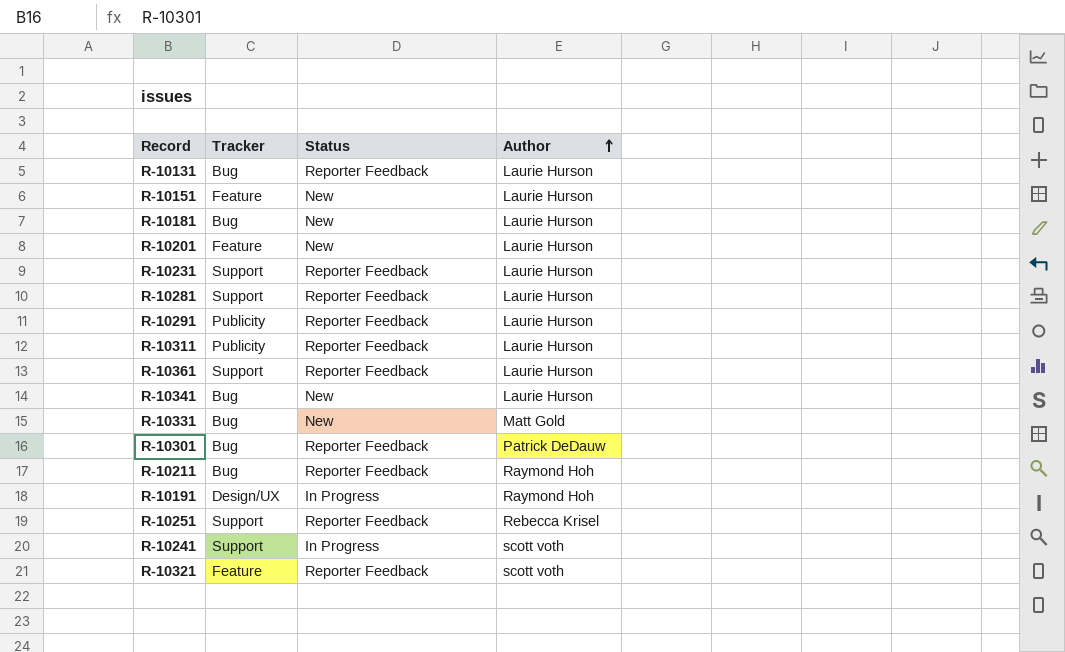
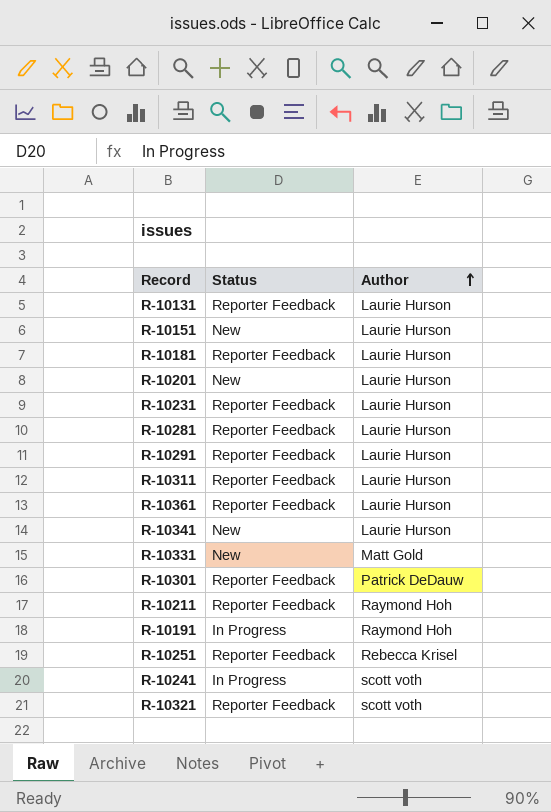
column Tracker | position: 2 -> none
R-10181 | Status: New -> Reporter Feedback

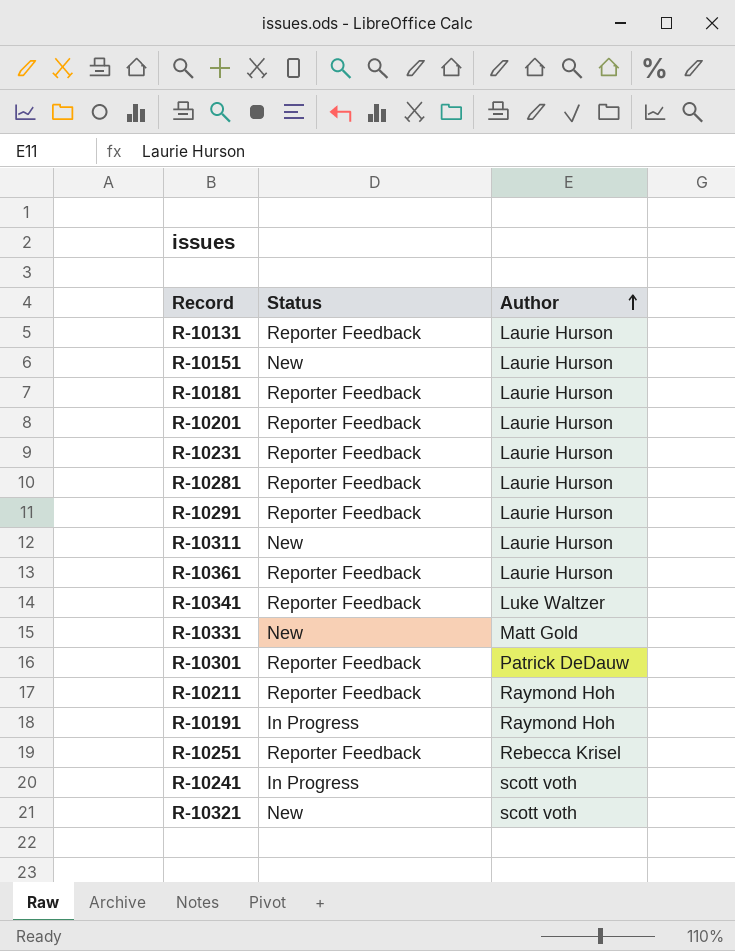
R-10201 | Status: New -> Reporter Feedback
R-10311 | Status: Reporter Feedback -> New
R-10341 | Status: New -> Reporter Feedback
R-10341 | Author: Laurie Hurson -> Luke Waltzer
R-10321 | Status: Reporter Feedback -> New

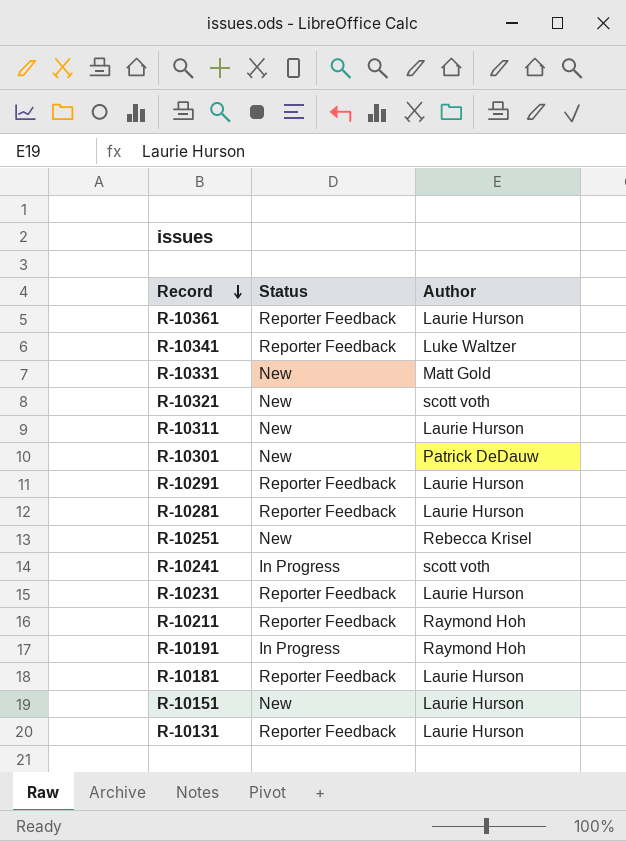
row order: Author ascending -> Record descending
row R-10201: Reporter Feedback | Laurie Hurson -> none
R-10301 | Status: Reporter Feedback -> New
R-10251 | Status: Reporter Feedback -> New

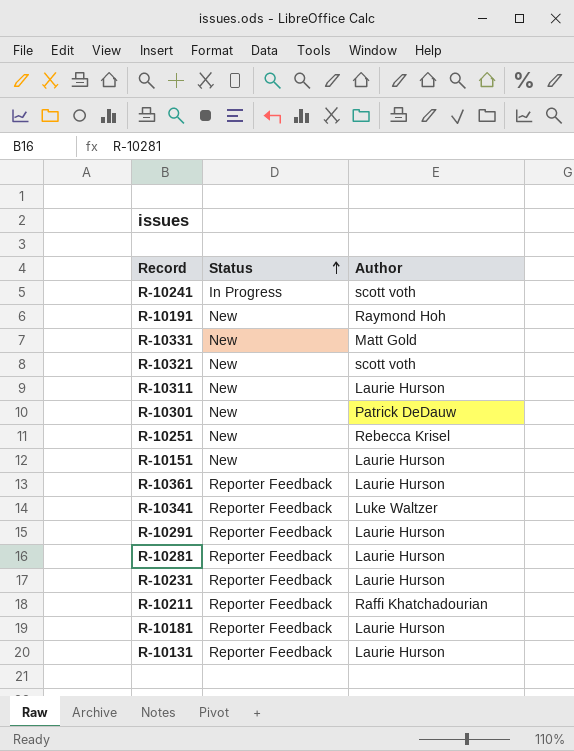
row order: Record descending -> Status ascending
R-10191 | Status: In Progress -> New
R-10211 | Author: Raymond Hoh -> Raffi Khatchadourian

